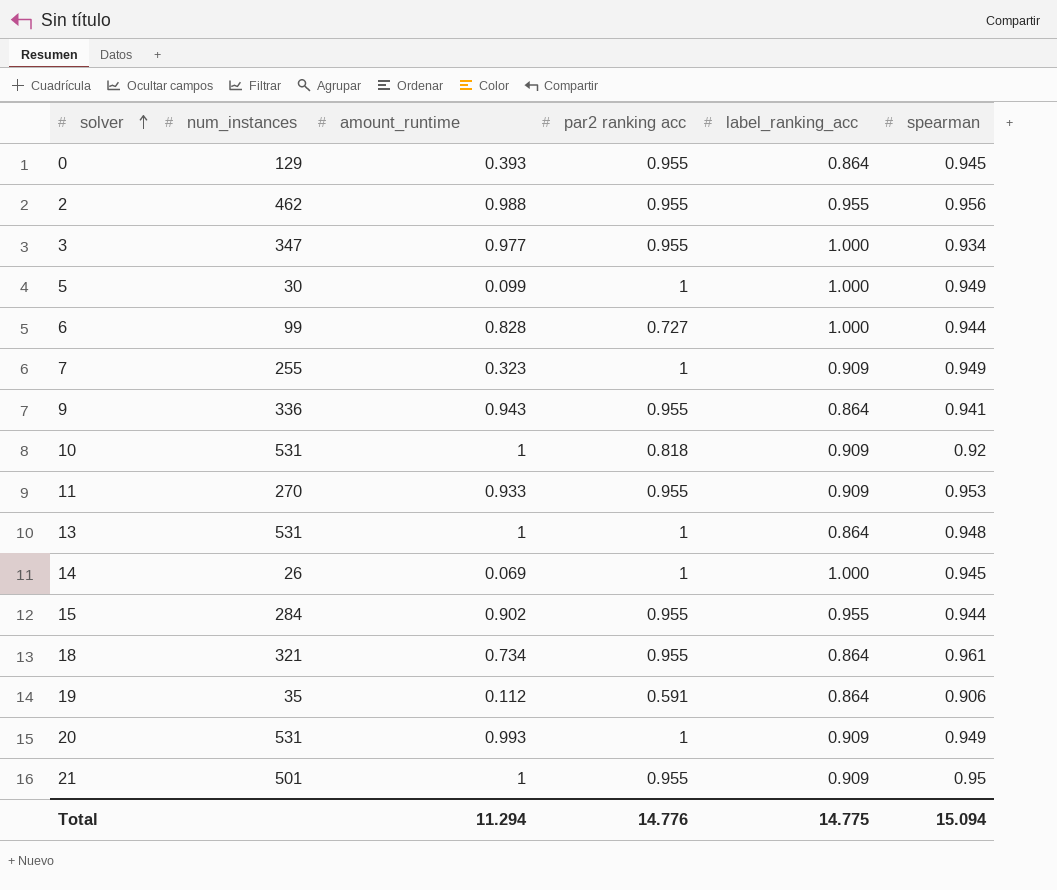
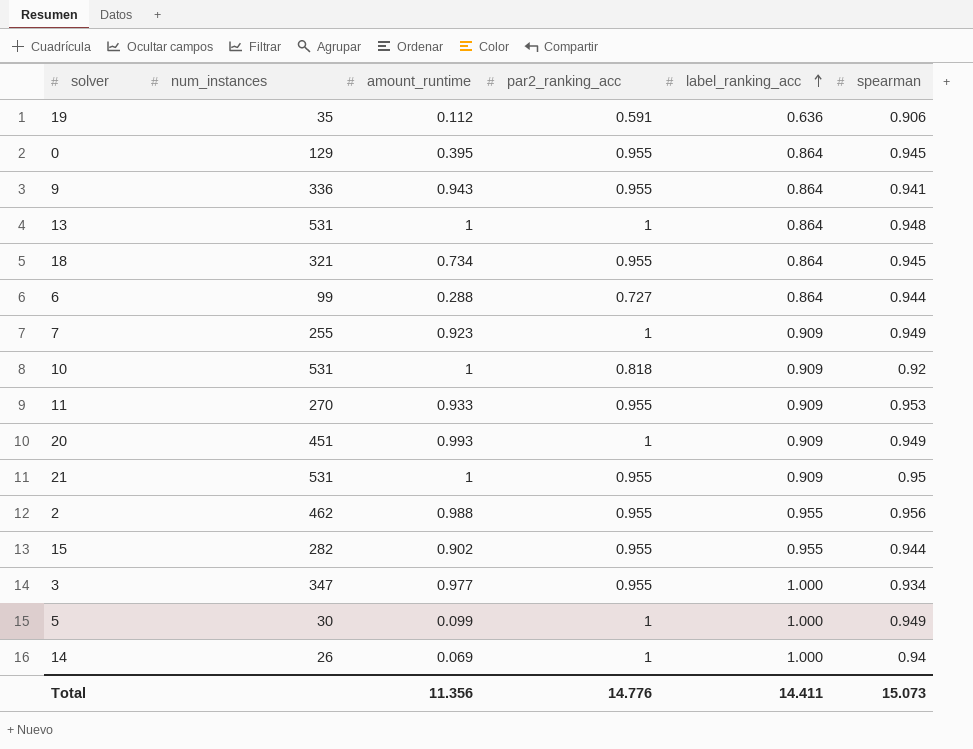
row order: solver ascending -> label_ranking_acc ascending
column name: par2 ranking acc -> par2_ranking_acc
19 | label_ranking_acc: 0.864 -> 0.636
0 | amount_runtime: 0.393 -> 0.395
18 | spearman: 0.961 -> 0.945
6 | amount_runtime: 0.828 -> 0.288
6 | label_ranking_acc: 1.000 -> 0.864
7 | amount_runtime: 0.323 -> 0.923
20 | num_instances: 531 -> 451
21 | num_instances: 501 -> 531
15 | num_instances: 284 -> 282
14 | spearman: 0.945 -> 0.94
Total | amount_runtime: 11.294 -> 11.356
Total | label_ranking_acc: 14.775 -> 14.411
Total | spearman: 15.094 -> 15.073

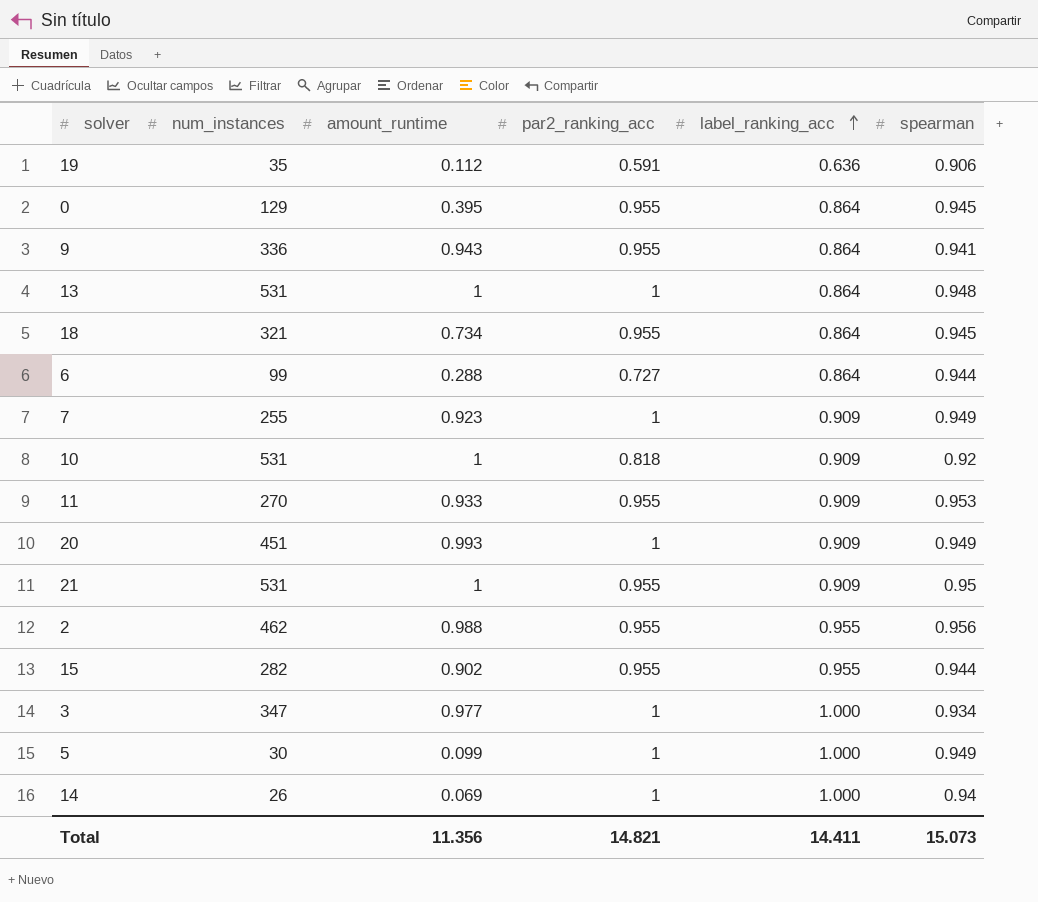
3 | par2_ranking_acc: 0.955 -> 1
Total | par2_ranking_acc: 14.776 -> 14.821

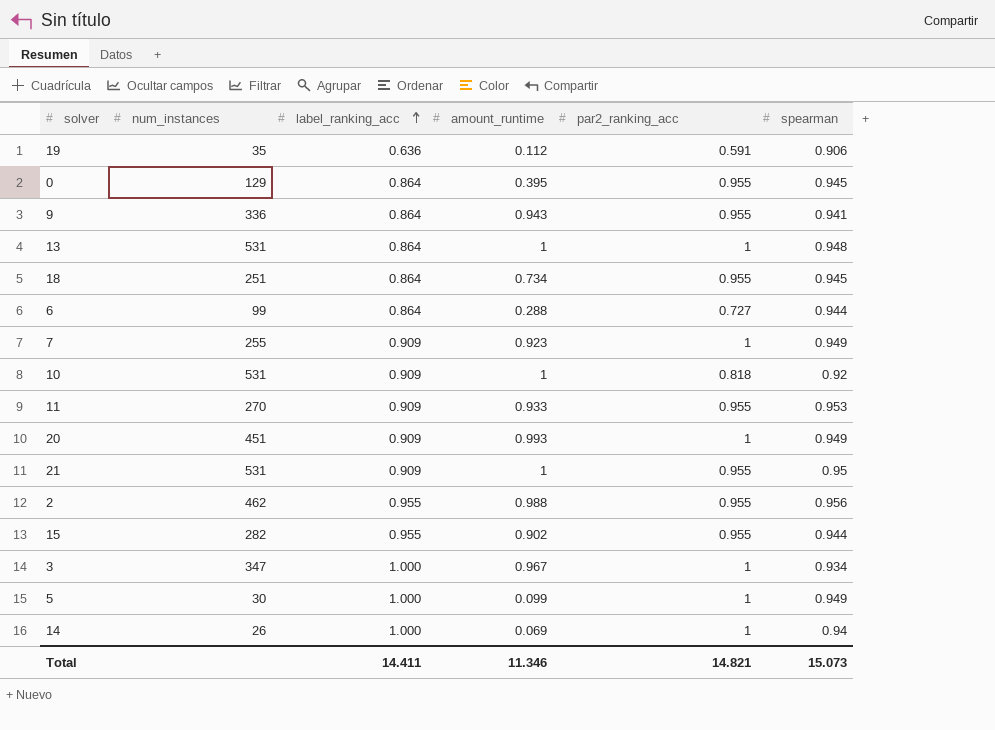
column label_ranking_acc | position: 5 -> 3
18 | num_instances: 321 -> 251
3 | amount_runtime: 0.977 -> 0.967
Total | amount_runtime: 11.356 -> 11.346

